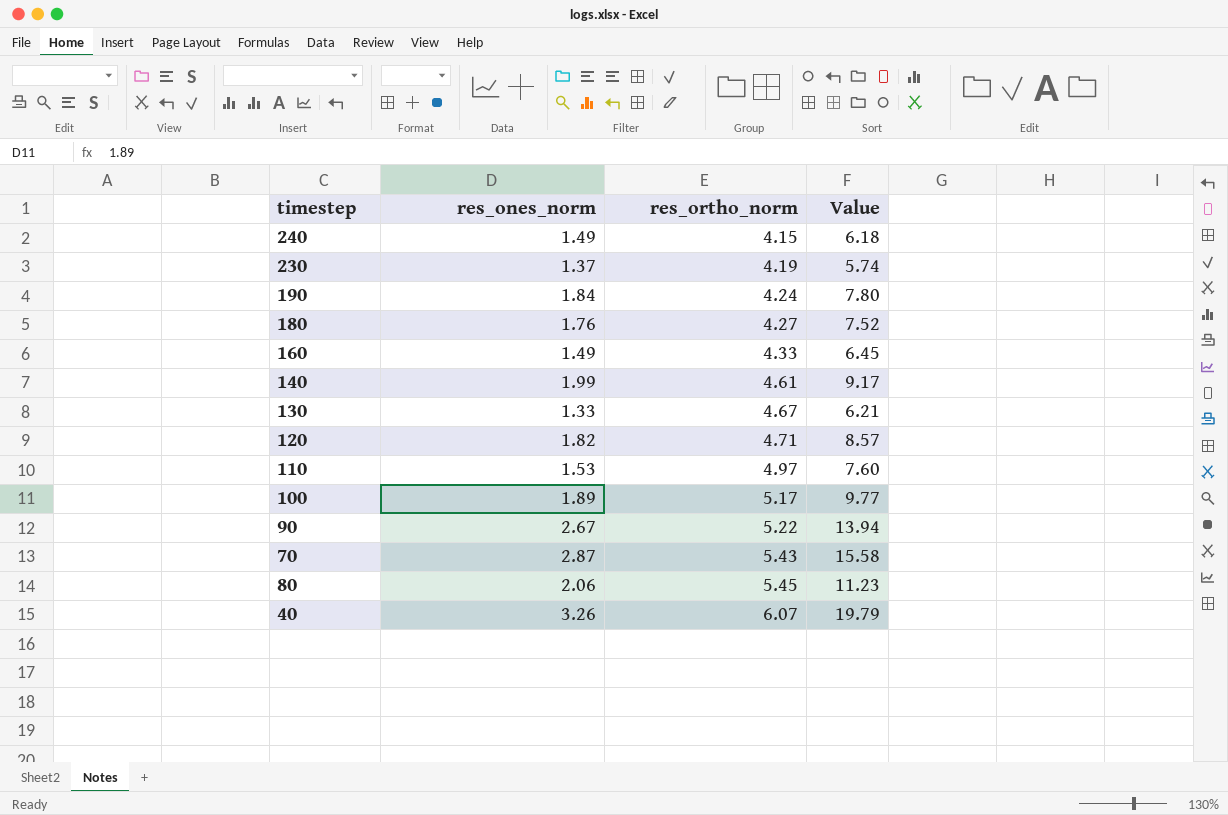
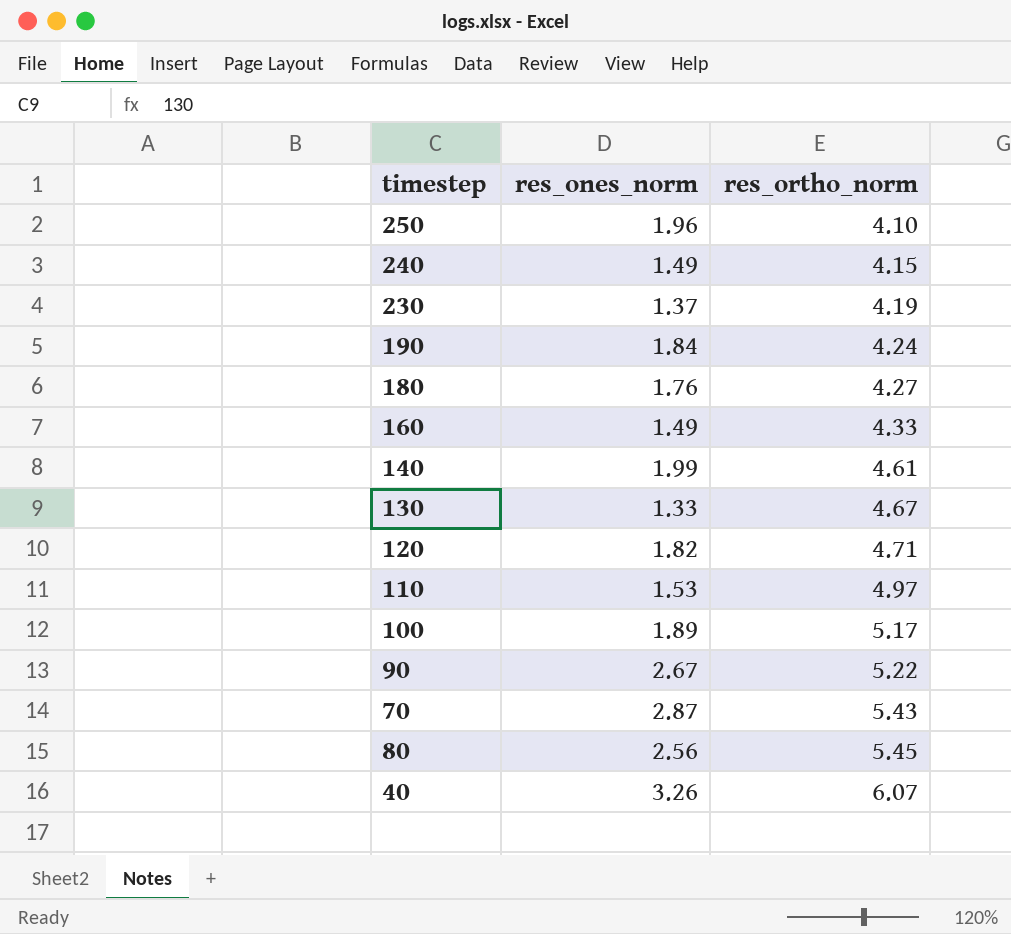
column Value | formula: [res_ones_norm] * [res_ortho_norm] -> none
row 250: none -> 1.96 | 4.10
80 | res_ones_norm: 2.06 -> 2.56

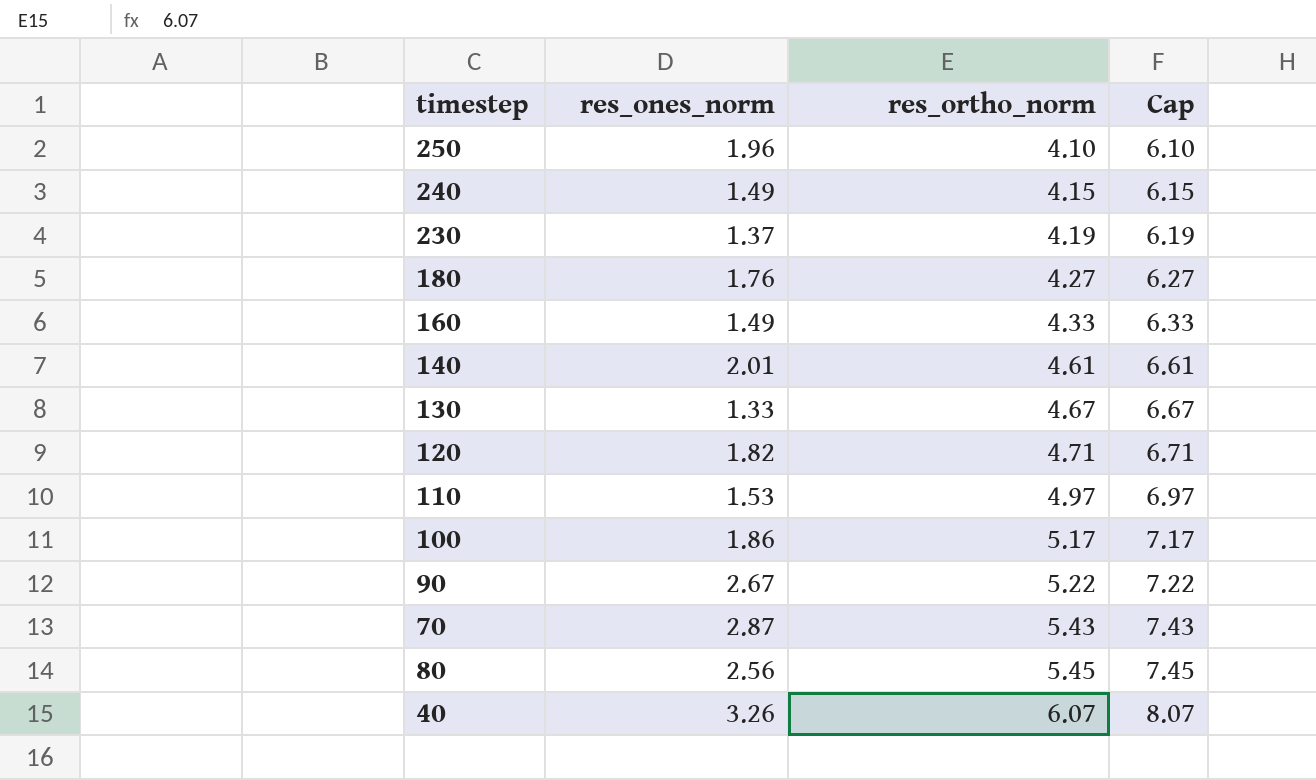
column Cap | formula: none -> [res_ortho_norm] + 2
row 190: 1.84 | 4.24 -> none
140 | res_ones_norm: 1.99 -> 2.01
100 | res_ones_norm: 1.89 -> 1.86

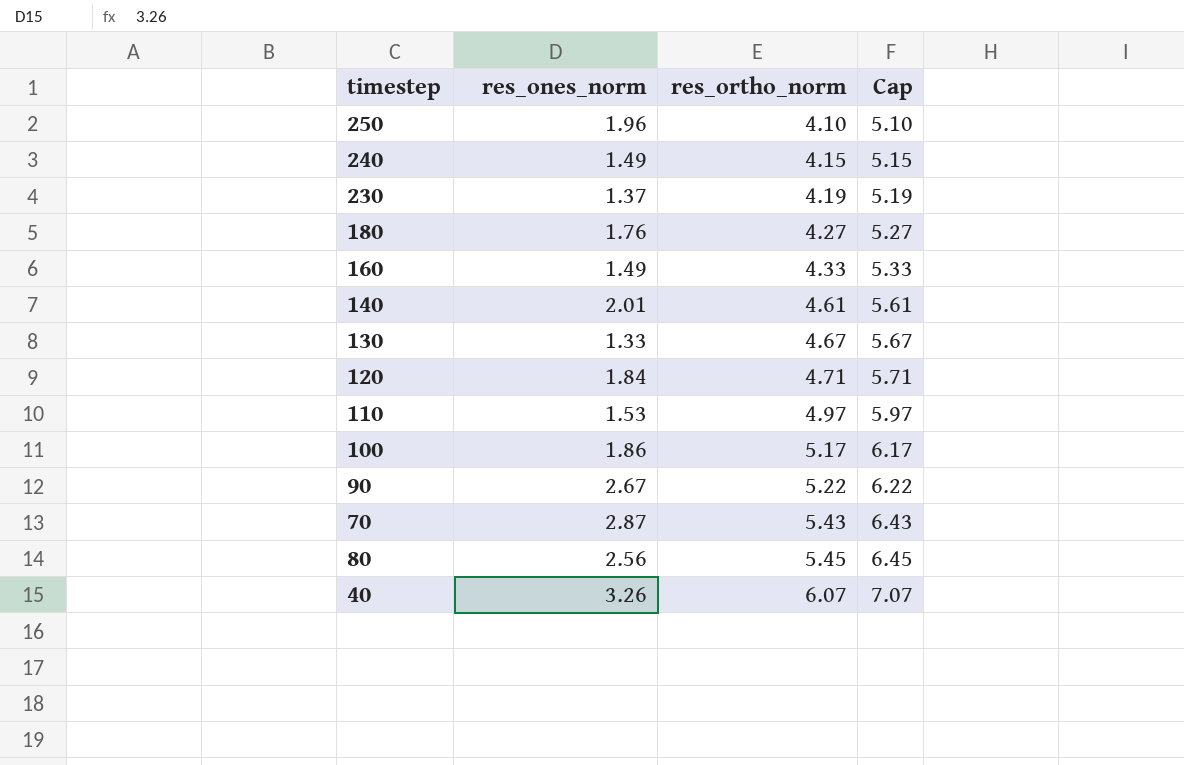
column Cap | formula: [res_ortho_norm] + 2 -> [res_ortho_norm] + 1
120 | res_ones_norm: 1.82 -> 1.84

